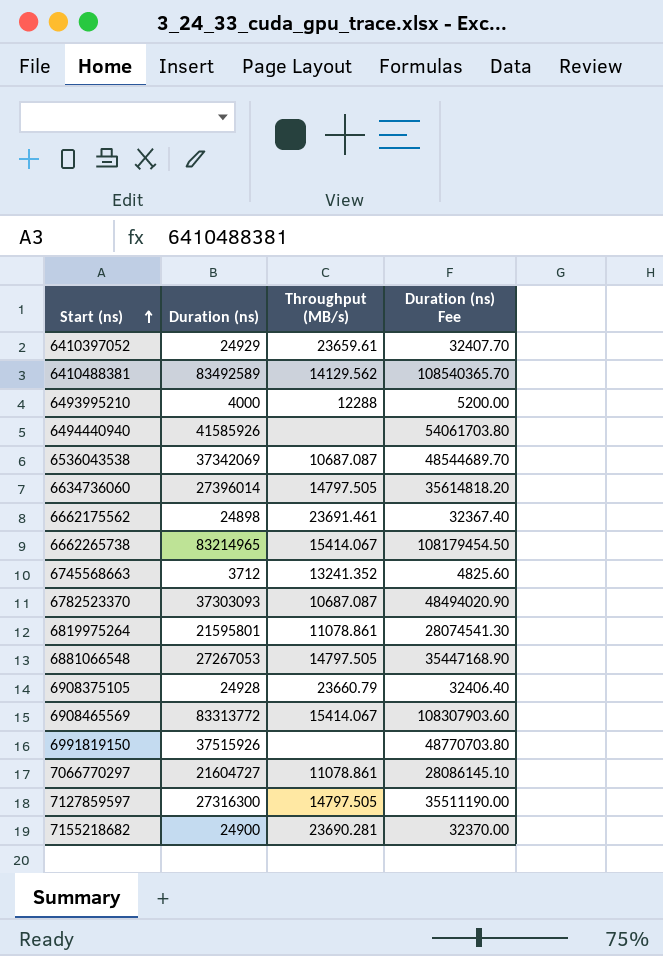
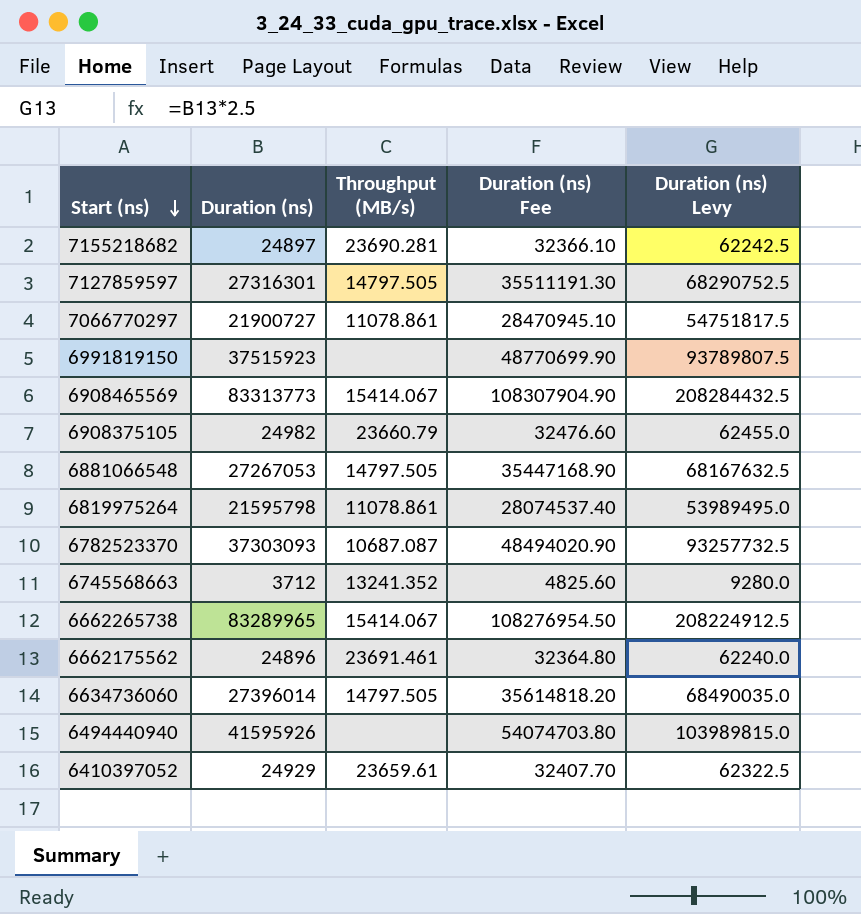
row order: Start (ns) ascending -> Start (ns) descending
column Duration (ns) Levy | formula: none -> [Duration (ns)] * 2.5
row 6410488381: 83492589 | 14129.562 | 108540365.70 -> none
row 6493995210: 4000 | 12288 | 5200.00 -> none
row 6536043538: 37342069 | 10687.087 | 48544689.70 -> none
7155218682 | Duration (ns): 24900 -> 24897
7155218682 | Duration (ns) Fee: 32370.00 -> 32366.10
7127859597 | Duration (ns): 27316300 -> 27316301
7127859597 | Duration (ns) Fee: 35511190.00 -> 35511191.30
7066770297 | Duration (ns): 21604727 -> 21900727
7066770297 | Duration (ns) Fee: 28086145.10 -> 28470945.10
6991819150 | Duration (ns): 37515926 -> 37515923
6991819150 | Duration (ns) Fee: 48770703.80 -> 48770699.90
6908465569 | Duration (ns): 83313772 -> 83313773
6908465569 | Duration (ns) Fee: 108307903.60 -> 108307904.90
6908375105 | Duration (ns): 24928 -> 24982
6908375105 | Duration (ns) Fee: 32406.40 -> 32476.60
6819975264 | Duration (ns): 21595801 -> 21595798
6819975264 | Duration (ns) Fee: 28074541.30 -> 28074537.40
6662265738 | Duration (ns): 83214965 -> 83289965
6662265738 | Duration (ns) Fee: 108179454.50 -> 108276954.50
6662175562 | Duration (ns): 24898 -> 24896
6662175562 | Duration (ns) Fee: 32367.40 -> 32364.80
6494440940 | Duration (ns): 41585926 -> 41595926
6494440940 | Duration (ns) Fee: 54061703.80 -> 54074703.80

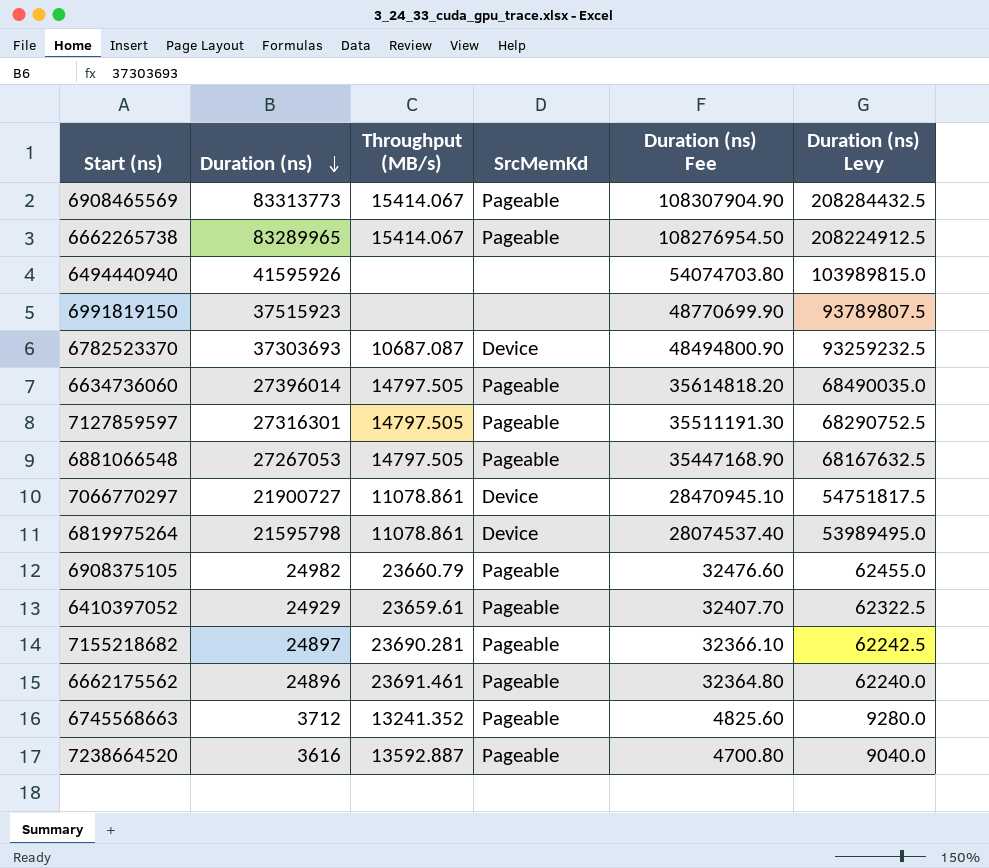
row order: Start (ns) descending -> Duration (ns) descending
column SrcMemKd | position: none -> 4
6782523370 | Duration (ns): 37303093 -> 37303693
6782523370 | Duration (ns) Fee: 48494020.90 -> 48494800.90
6782523370 | Duration (ns) Levy: 93257732.5 -> 93259232.5
row 7238664520: none -> 3616 | 13592.887 | Pageable | 4700.80 | 9040.0

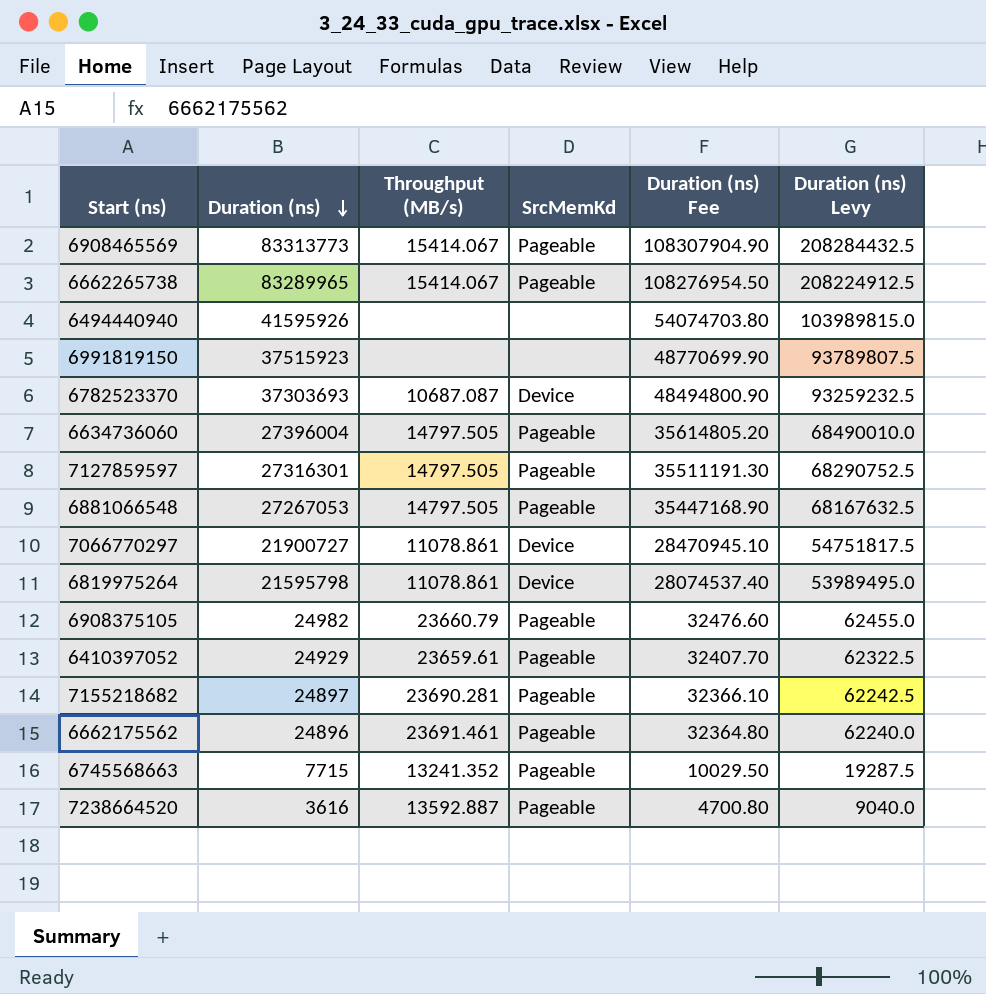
6634736060 | Duration (ns): 27396014 -> 27396004
6634736060 | Duration (ns) Fee: 35614818.20 -> 35614805.20
6634736060 | Duration (ns) Levy: 68490035.0 -> 68490010.0
6745568663 | Duration (ns): 3712 -> 7715
6745568663 | Duration (ns) Fee: 4825.60 -> 10029.50
6745568663 | Duration (ns) Levy: 9280.0 -> 19287.5

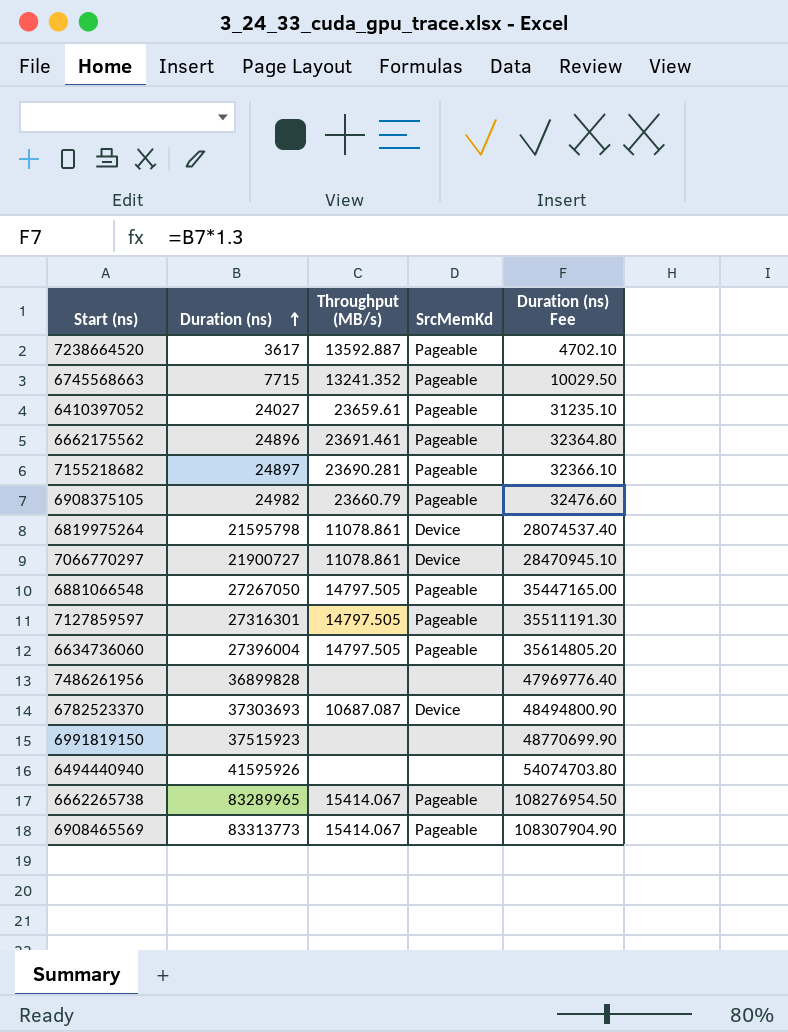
row order: Duration (ns) descending -> Duration (ns) ascending
column Duration (ns) Levy | formula: [Duration (ns)] * 2.5 -> none
7238664520 | Duration (ns): 3616 -> 3617
7238664520 | Duration (ns) Fee: 4700.80 -> 4702.10
6410397052 | Duration (ns): 24929 -> 24027
6410397052 | Duration (ns) Fee: 32407.70 -> 31235.10
6881066548 | Duration (ns): 27267053 -> 27267050
6881066548 | Duration (ns) Fee: 35447168.90 -> 35447165.00
row 7486261956: none -> 36899828 | none | none | 47969776.40

